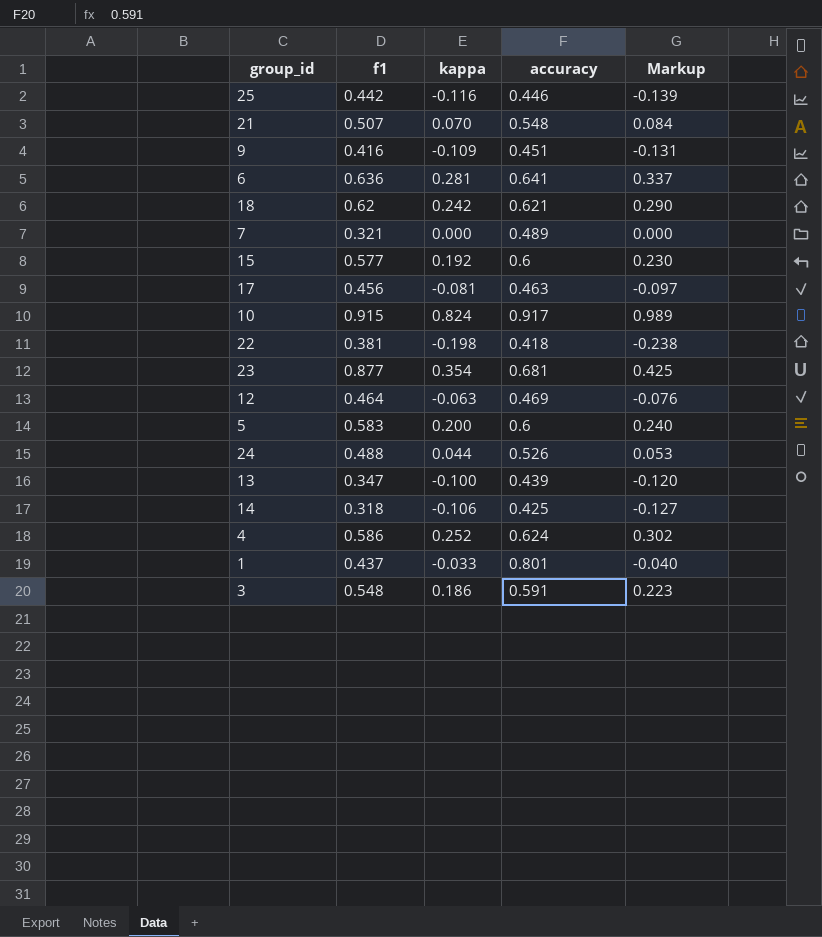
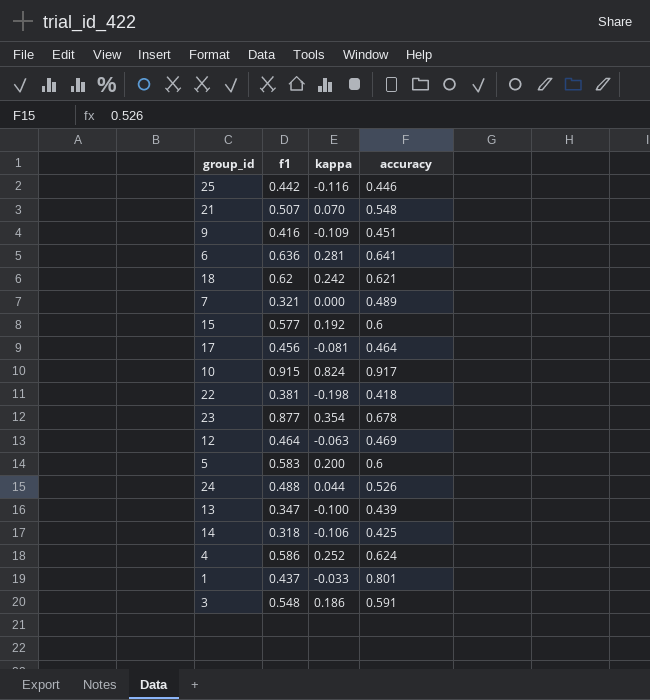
column Markup | formula: [kappa] * 1.2 -> none
17 | accuracy: 0.463 -> 0.464
23 | accuracy: 0.681 -> 0.678

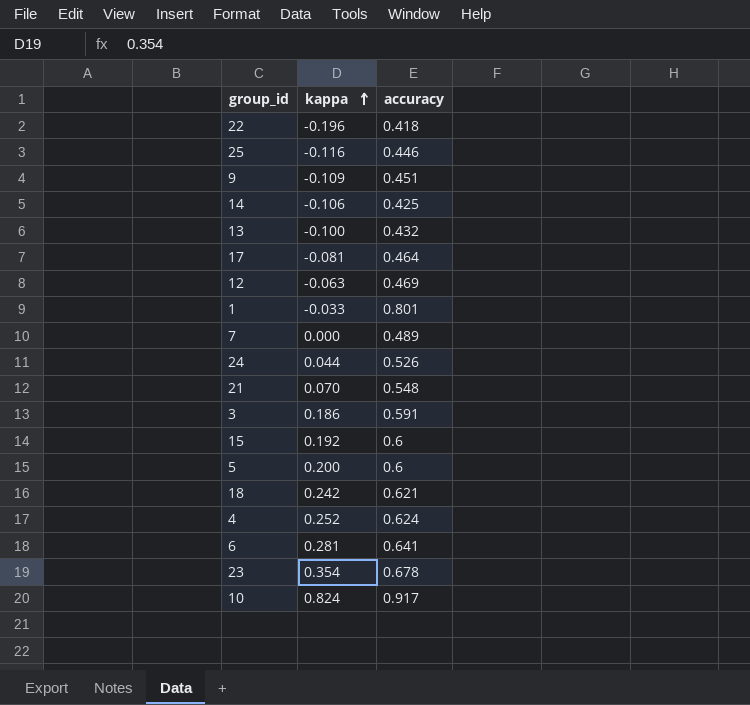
row order: none -> kappa ascending
column f1 | position: 2 -> none
22 | kappa: -0.198 -> -0.196
13 | accuracy: 0.439 -> 0.432

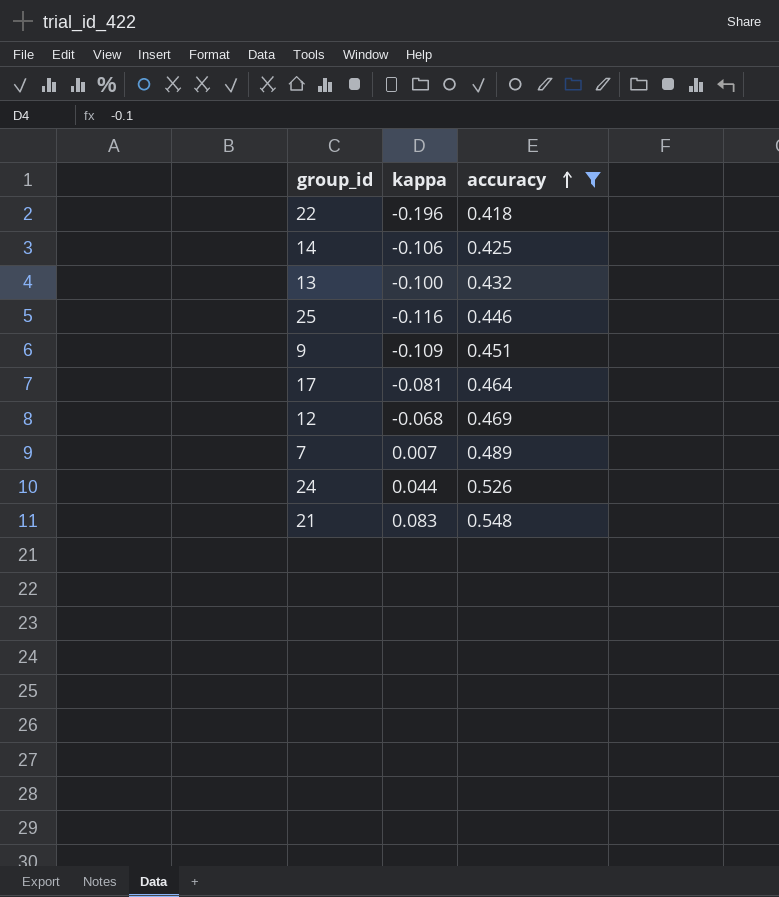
filter: none -> accuracy <= 0.548
row order: kappa ascending -> accuracy ascending
12 | kappa: -0.063 -> -0.068
7 | kappa: 0.000 -> 0.007
21 | kappa: 0.070 -> 0.083

